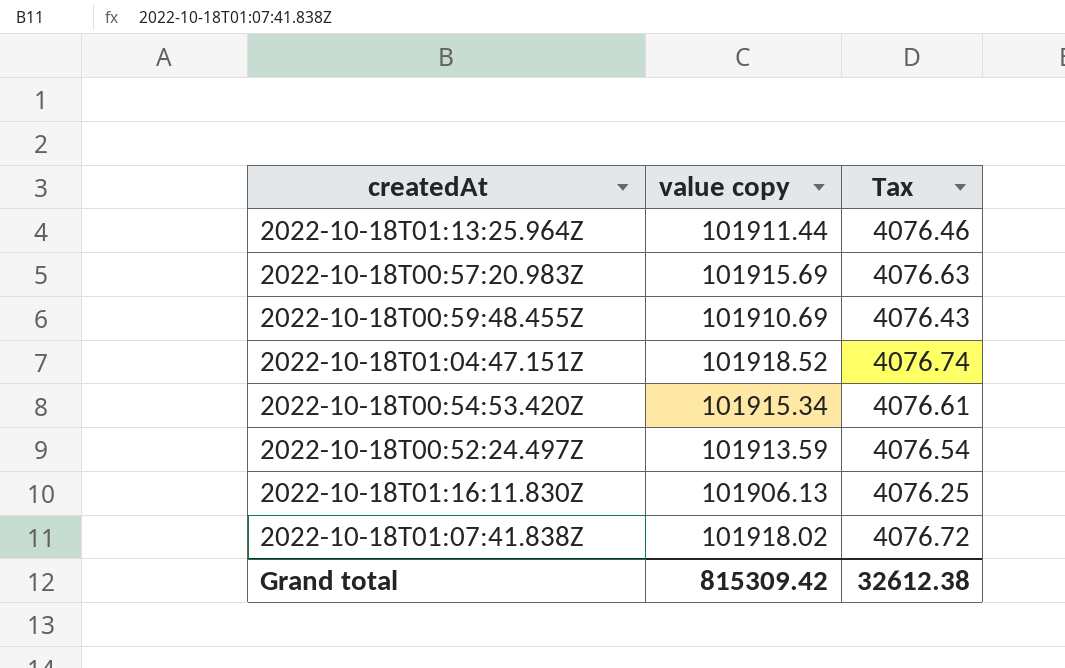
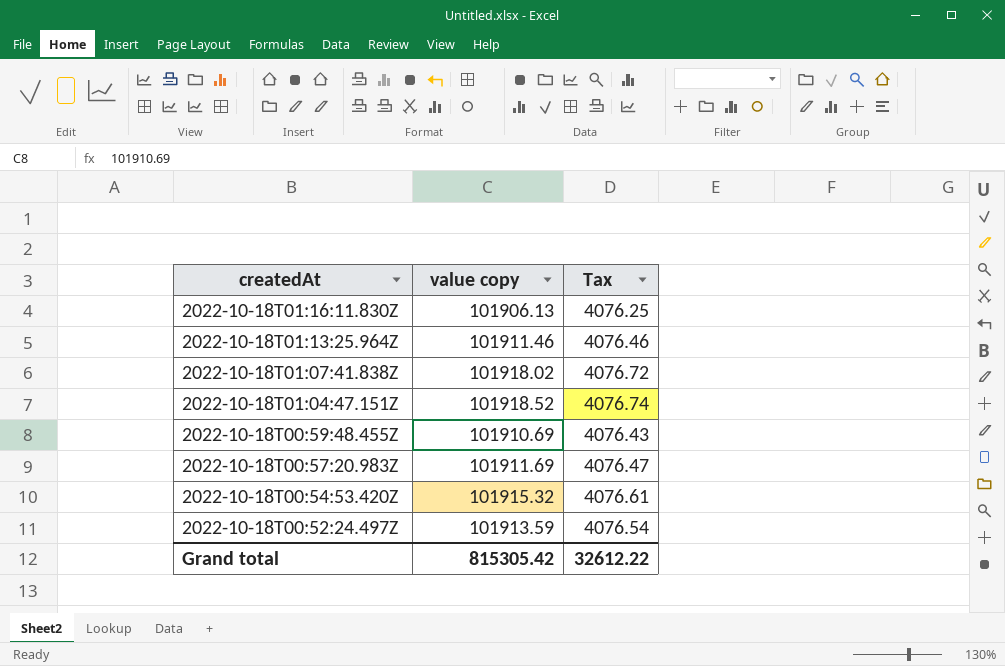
row order: none -> createdAt descending
2022-10-18T01:13:25.964Z | value copy: 101911.44 -> 101911.46
2022-10-18T00:57:20.983Z | value copy: 101915.69 -> 101911.69
2022-10-18T00:57:20.983Z | Tax: 4076.63 -> 4076.47
2022-10-18T00:54:53.420Z | value copy: 101915.34 -> 101915.32
Grand total | value copy: 815309.42 -> 815305.42
Grand total | Tax: 32612.38 -> 32612.22

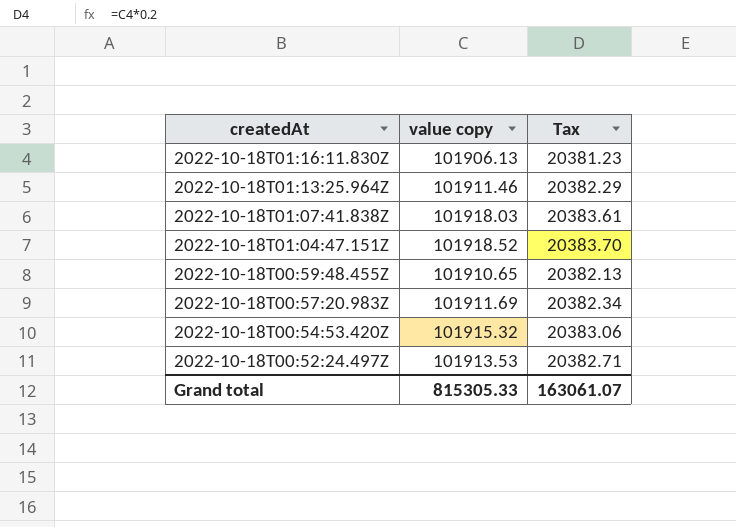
column Tax | formula: [value copy] * 0.04 -> [value copy] * 0.2
2022-10-18T01:07:41.838Z | value copy: 101918.02 -> 101918.03
2022-10-18T00:59:48.455Z | value copy: 101910.69 -> 101910.65
2022-10-18T00:52:24.497Z | value copy: 101913.59 -> 101913.53
Grand total | value copy: 815305.42 -> 815305.33
Grand total | Tax: 32612.22 -> 163061.07

